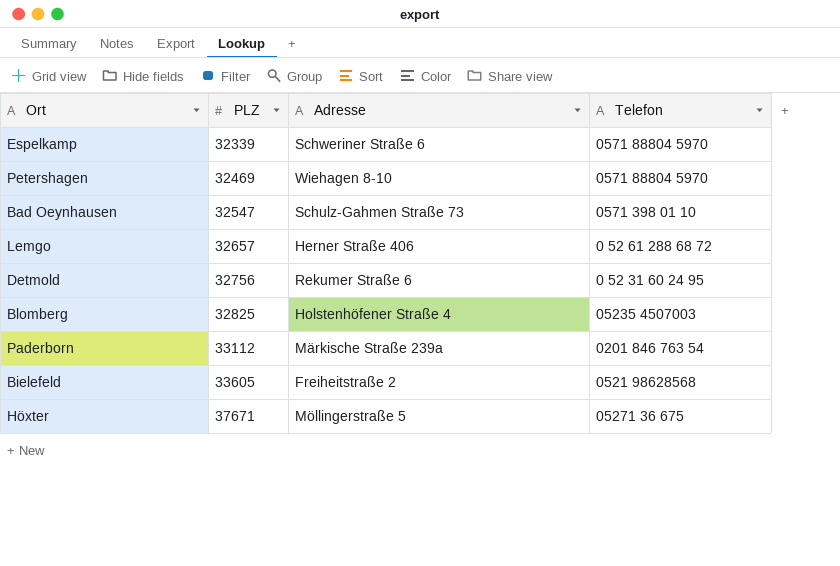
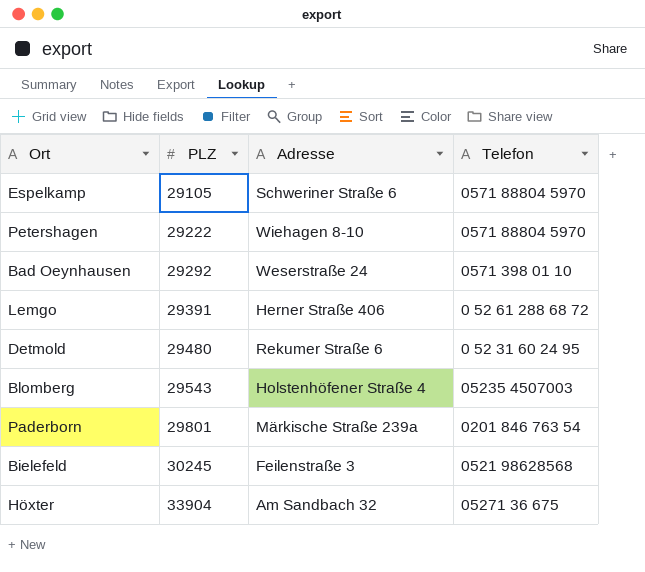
Espelkamp | PLZ: 32339 -> 29105
Petershagen | PLZ: 32469 -> 29222
Bad Oeynhausen | PLZ: 32547 -> 29292
Bad Oeynhausen | Adresse: Schulz-Gahmen Straße 73 -> Weserstraße 24
Lemgo | PLZ: 32657 -> 29391
Detmold | PLZ: 32756 -> 29480
Blomberg | PLZ: 32825 -> 29543
Paderborn | PLZ: 33112 -> 29801
Bielefeld | PLZ: 33605 -> 30245
Bielefeld | Adresse: Freiheitstraße 2 -> Feilenstraße 3
Höxter | PLZ: 37671 -> 33904
Höxter | Adresse: Möllingerstraße 5 -> Am Sandbach 32

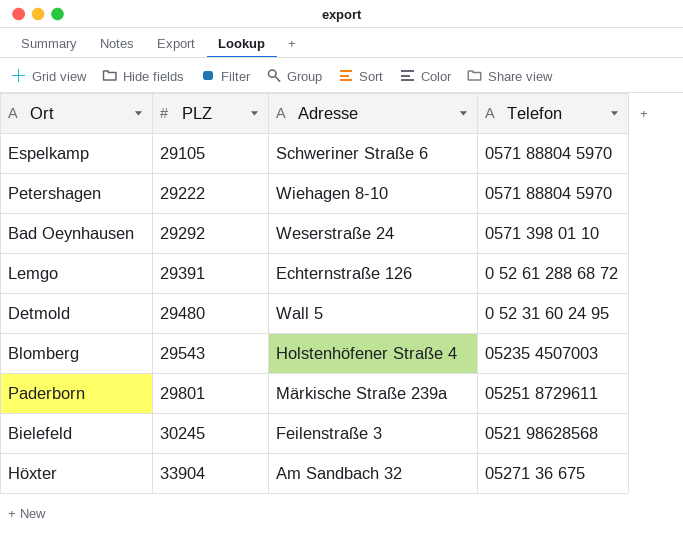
Lemgo | Adresse: Herner Straße 406 -> Echternstraße 126
Detmold | Adresse: Rekumer Straße 6 -> Wall 5
Paderborn | Telefon: 0201 846 763 54 -> 05251 8729611

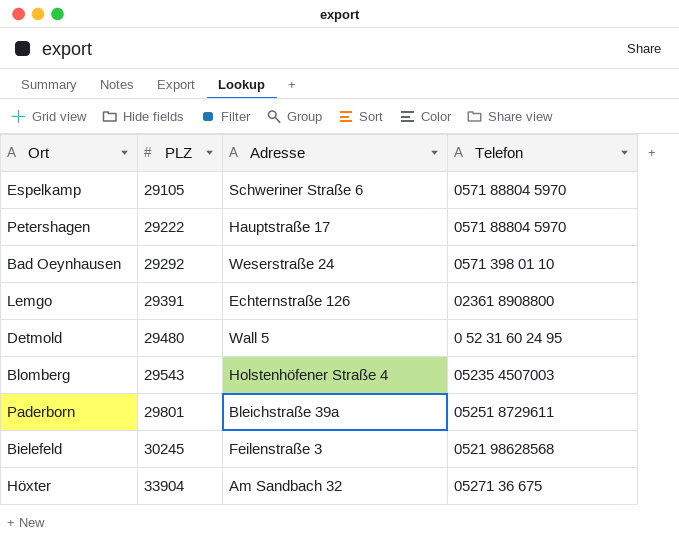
Petershagen | Adresse: Wiehagen 8-10 -> Hauptstraße 17
Lemgo | Telefon: 0 52 61 288 68 72 -> 02361 8908800
Paderborn | Adresse: Märkische Straße 239a -> Bleichstraße 39a

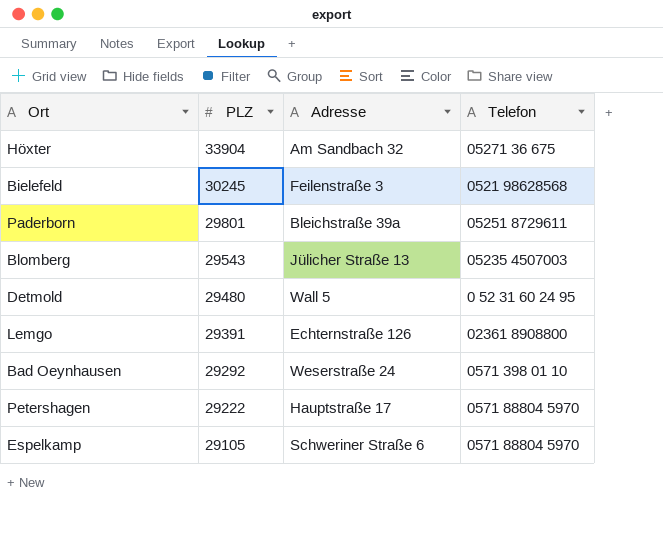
row order: PLZ ascending -> PLZ descending
Blomberg | Adresse: Holstenhöfener Straße 4 -> Jülicher Straße 13

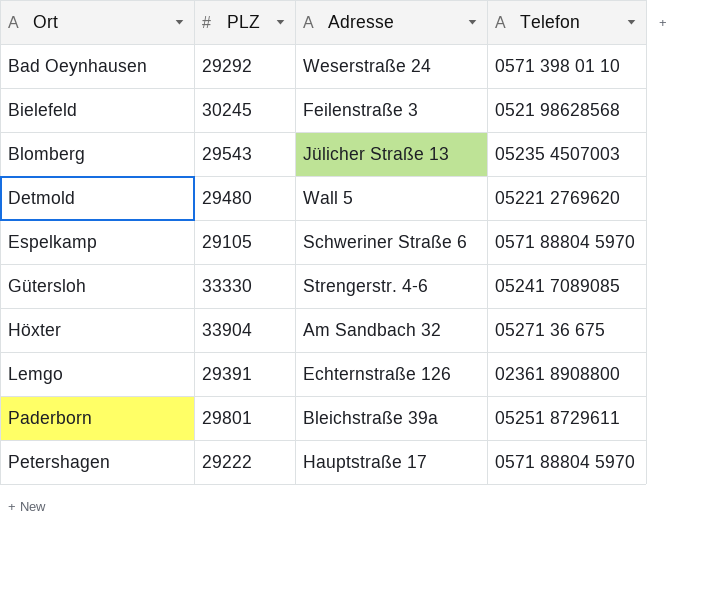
row order: PLZ descending -> Ort ascending
Detmold | Telefon: 0 52 31 60 24 95 -> 05221 2769620
row Gütersloh: none -> 33330 | Strengerstr. 4-6 | 05241 7089085

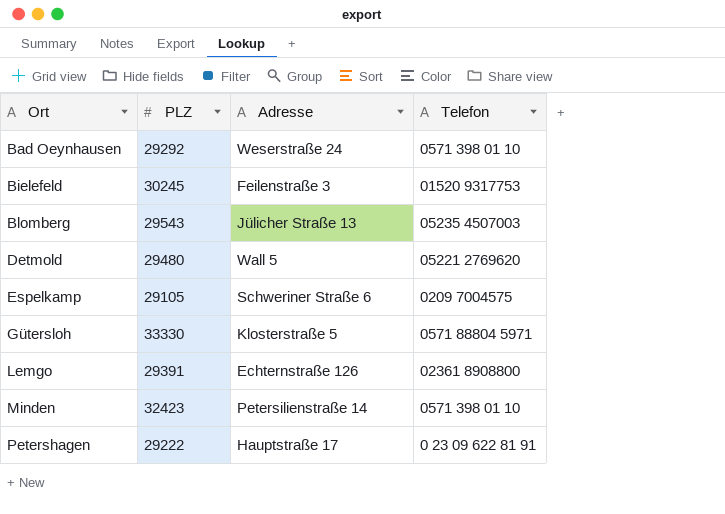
row Höxter: 33904 | Am Sandbach 32 | 05271 36 675 -> none
row Paderborn: 29801 | Bleichstraße 39a | 05251 8729611 -> none
Bielefeld | Telefon: 0521 98628568 -> 01520 9317753
Espelkamp | Telefon: 0571 88804 5970 -> 0209 7004575
Gütersloh | Adresse: Strengerstr. 4-6 -> Klosterstraße 5
Gütersloh | Telefon: 05241 7089085 -> 0571 88804 5971
row Minden: none -> 32423 | Petersilienstraße 14 | 0571 398 01 10
Petershagen | Telefon: 0571 88804 5970 -> 0 23 09 622 81 91

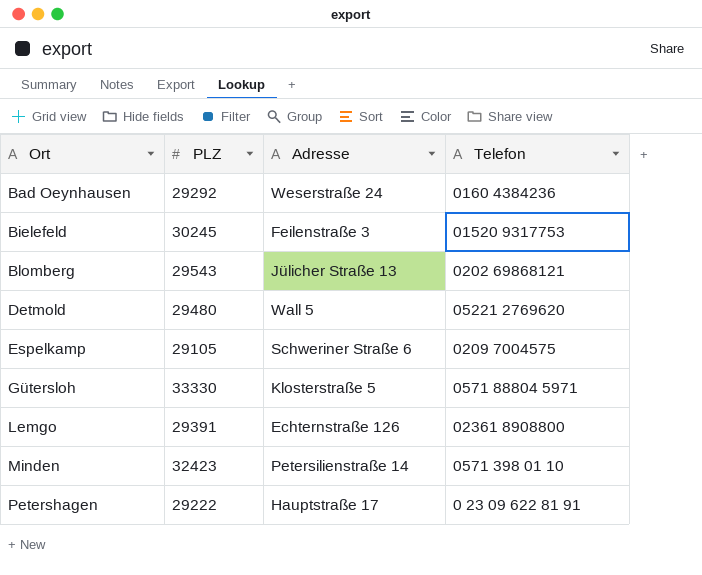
Bad Oeynhausen | Telefon: 0571 398 01 10 -> 0160 4384236
Blomberg | Telefon: 05235 4507003 -> 0202 69868121

